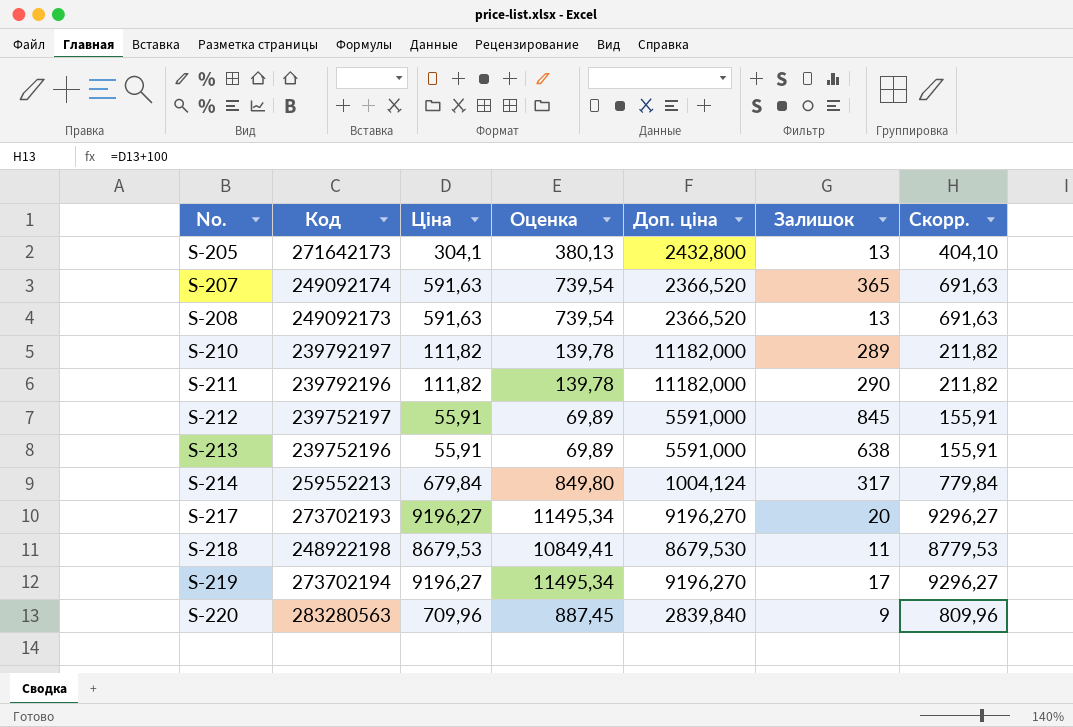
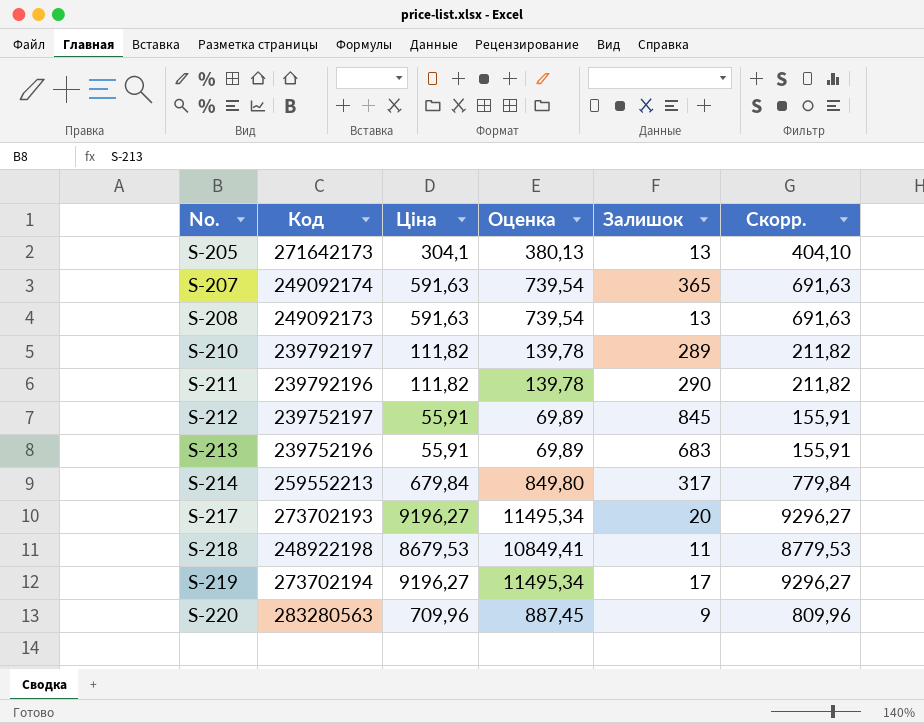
column Доп. ціна | position: 5 -> none
S-213 | Залишок: 638 -> 683

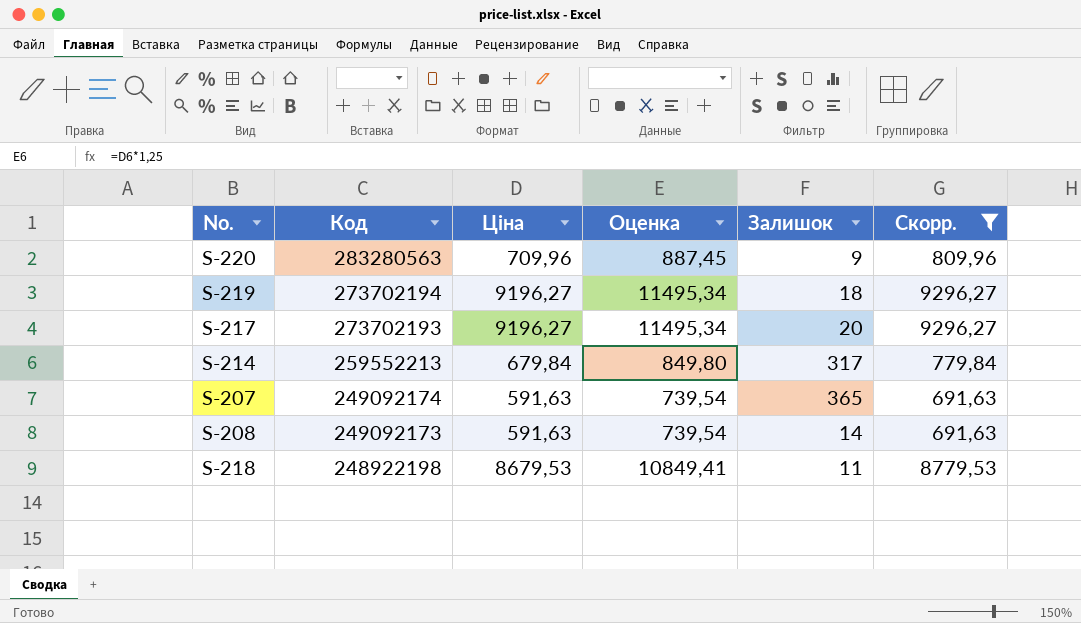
filter: none -> Скорр. >= 691,63
row order: No. ascending -> Код descending
S-219 | Залишок: 17 -> 18
S-208 | Залишок: 13 -> 14

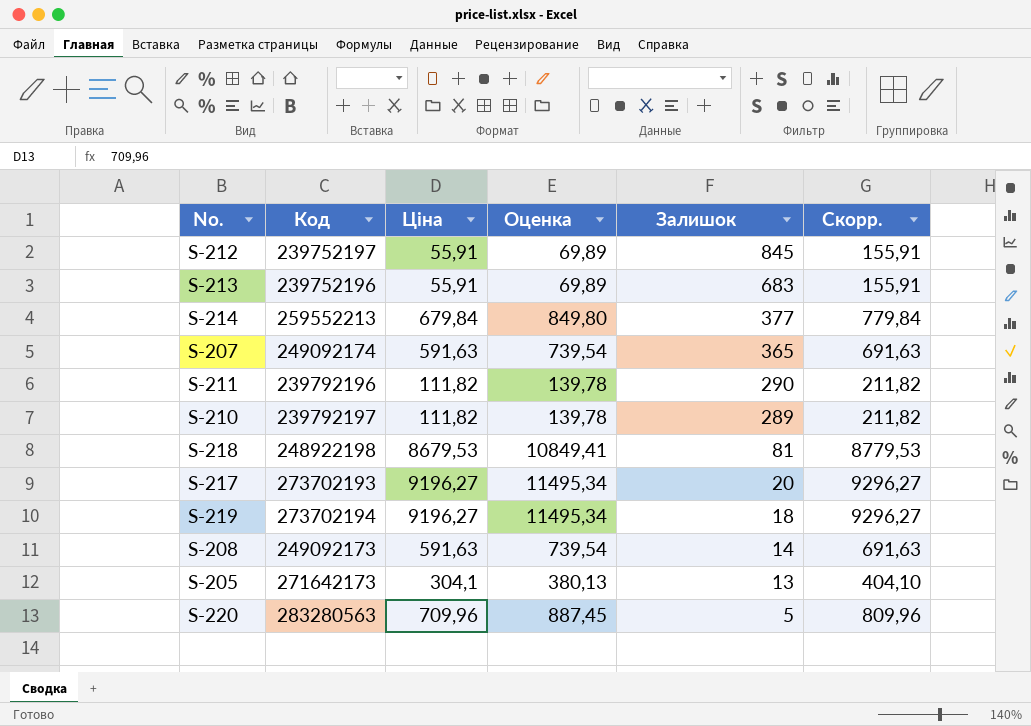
filter: Скорр. >= 691,63 -> none
row order: Код descending -> Залишок descending
S-214 | Залишок: 317 -> 377
S-218 | Залишок: 11 -> 81
S-220 | Залишок: 9 -> 5

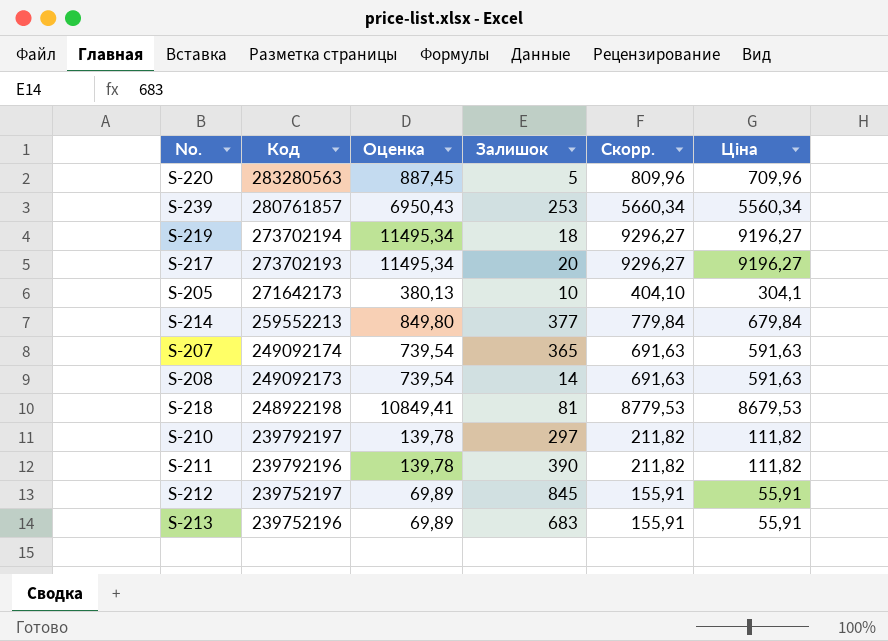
row order: Залишок descending -> Код descending
column Ціна | position: 3 -> 6
row S-239: none -> 280761857 | 6950,43 | 253 | 5660,34 | 5560,34
S-205 | Залишок: 13 -> 10
S-210 | Залишок: 289 -> 297
S-211 | Залишок: 290 -> 390

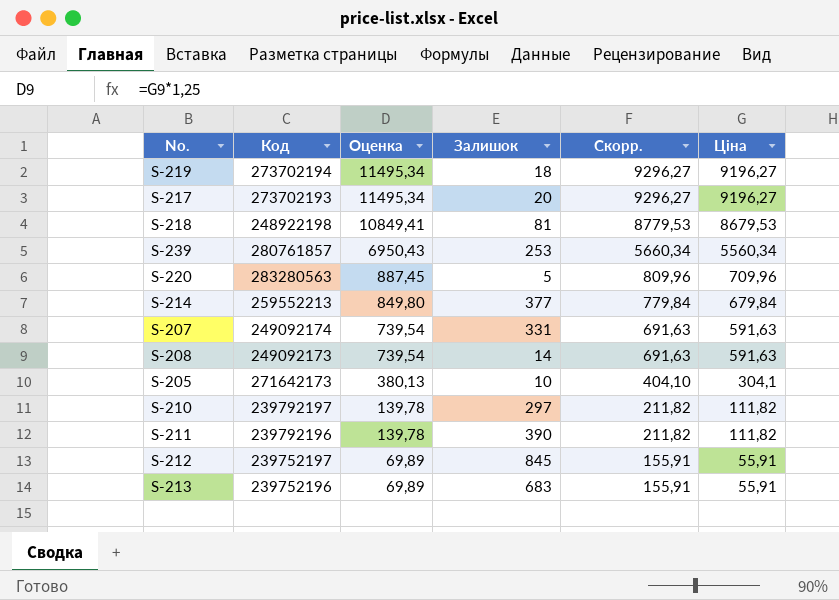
row order: Код descending -> Оценка descending
S-207 | Залишок: 365 -> 331

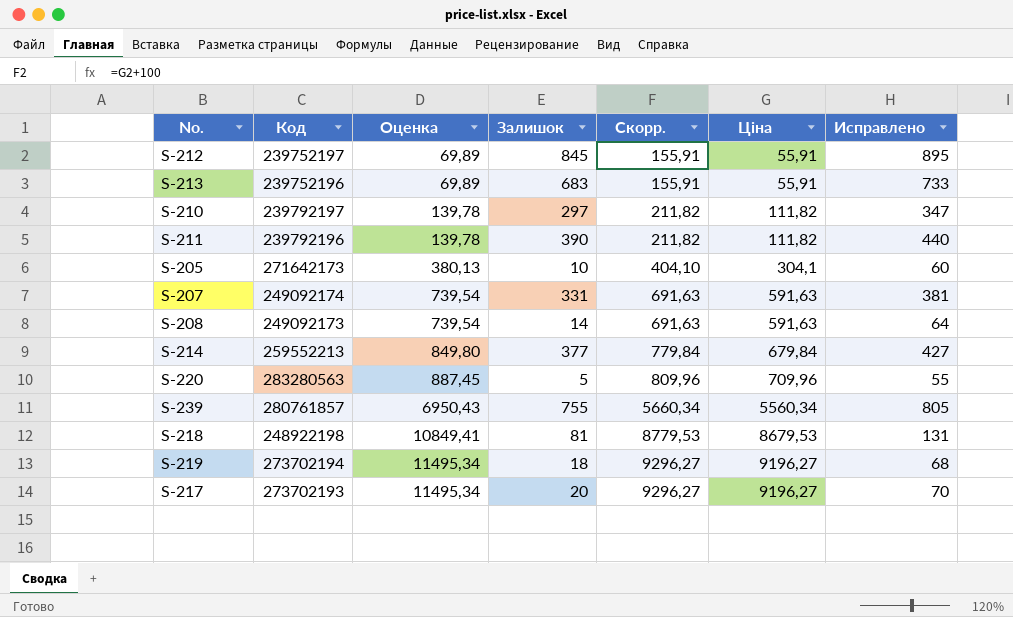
row order: Оценка descending -> Оценка ascending
column Исправлено | formula: none -> [Залишок] + 50
S-239 | Залишок: 253 -> 755

